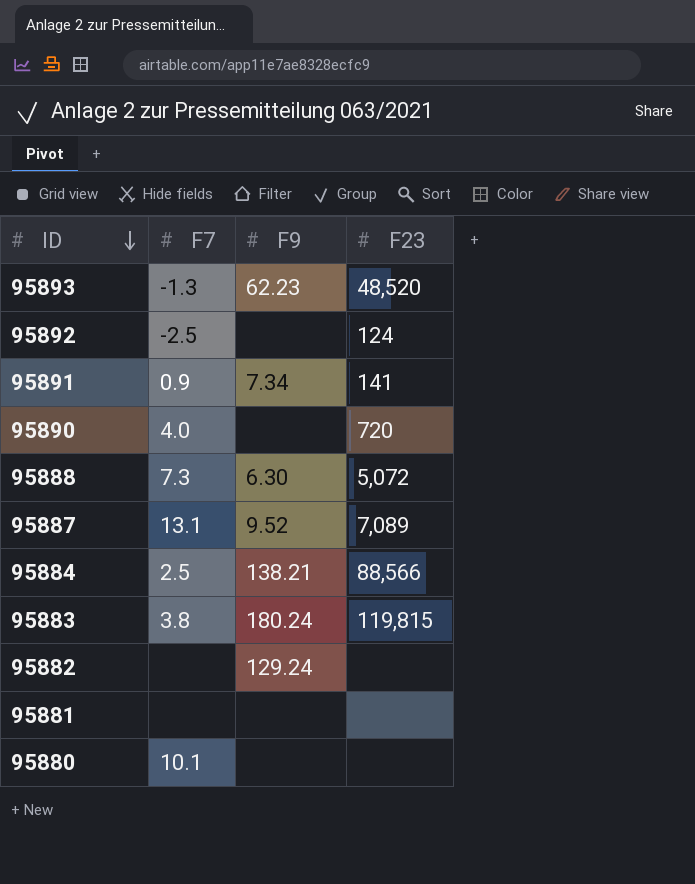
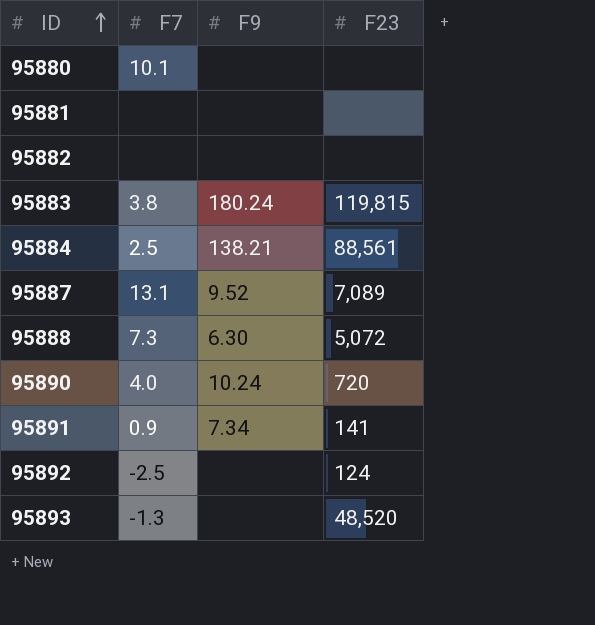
row order: ID descending -> ID ascending
95882 | F9: 129.24 -> none
95884 | F23: 88,566 -> 88,561
95890 | F9: none -> 10.24
95893 | F9: 62.23 -> none

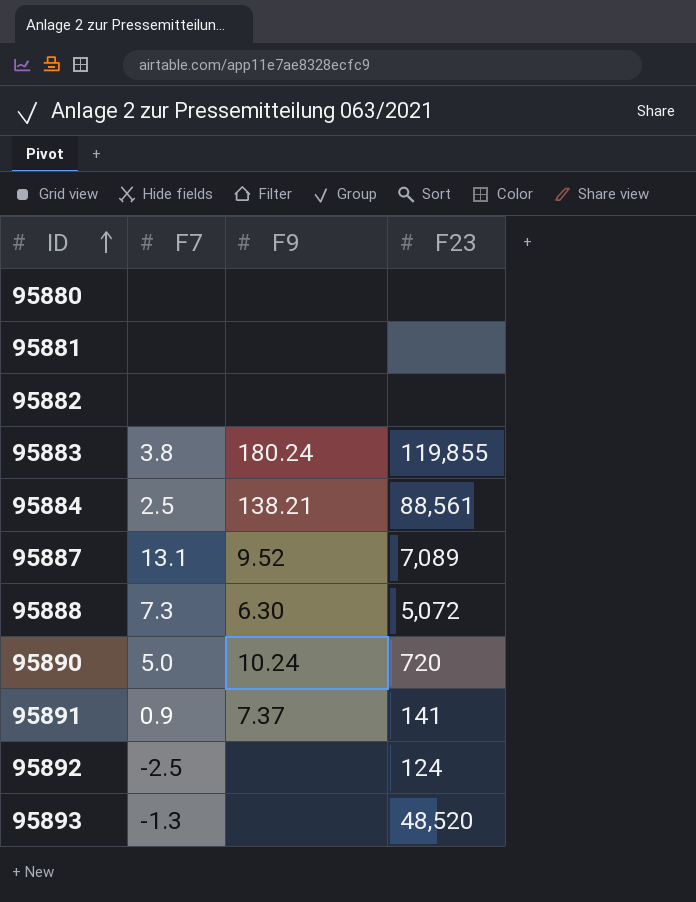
95880 | F7: 10.1 -> none
95883 | F23: 119,815 -> 119,855
95890 | F7: 4.0 -> 5.0
95891 | F9: 7.34 -> 7.37

